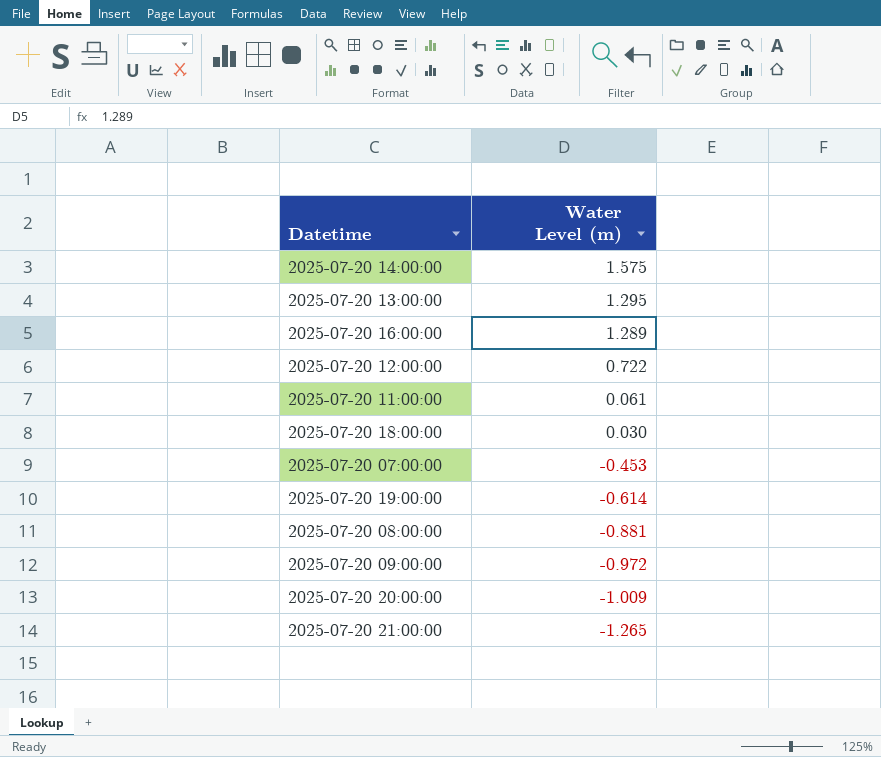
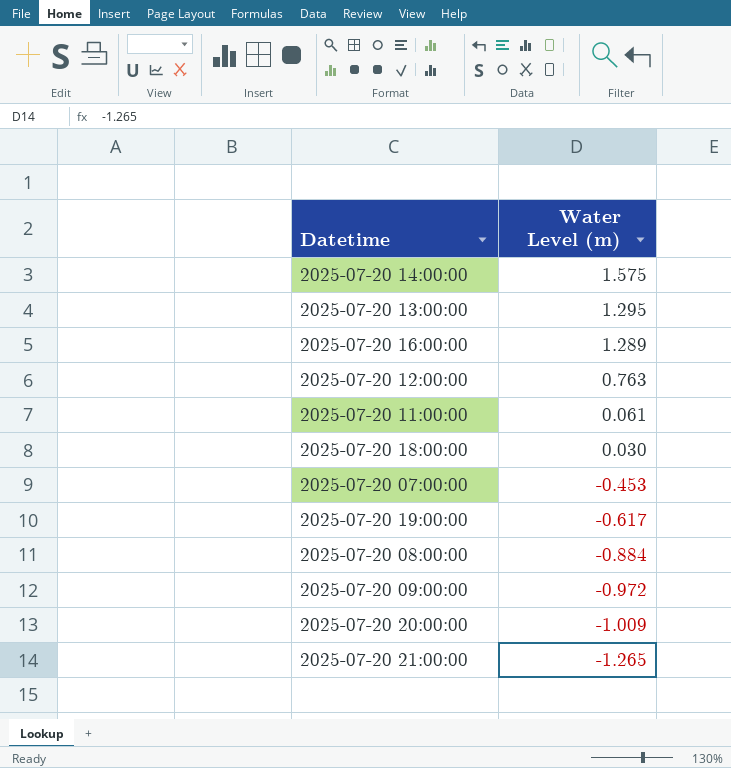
2025-07-20 12:00:00 | Water Level (m): 0.722 -> 0.763
2025-07-20 19:00:00 | Water Level (m): -0.614 -> -0.617
2025-07-20 08:00:00 | Water Level (m): -0.881 -> -0.884

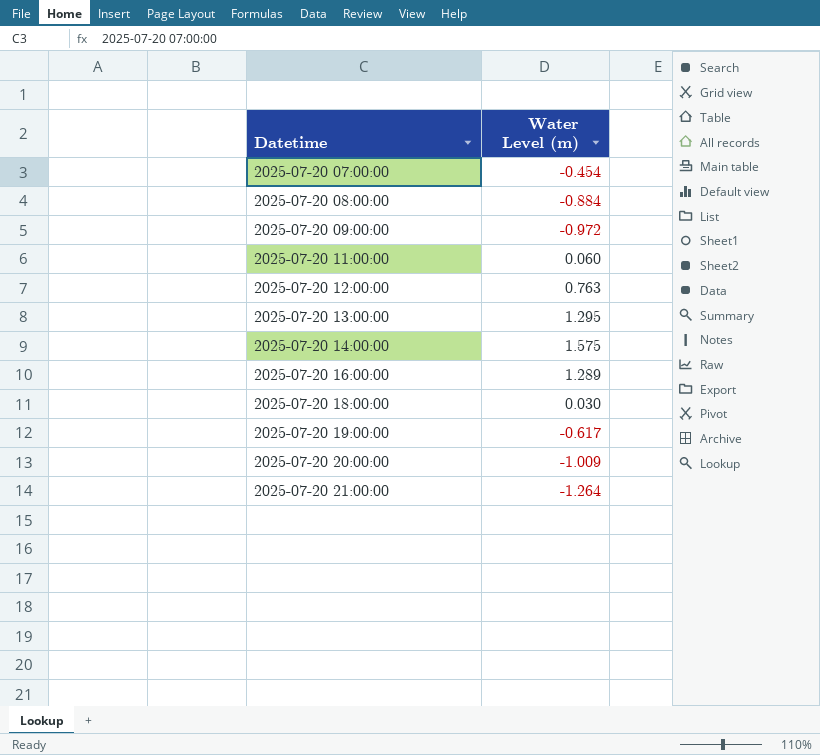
row order: Water Level (m) descending -> Datetime ascending
2025-07-20 07:00:00 | Water Level (m): -0.453 -> -0.454
2025-07-20 11:00:00 | Water Level (m): 0.061 -> 0.060
2025-07-20 21:00:00 | Water Level (m): -1.265 -> -1.264

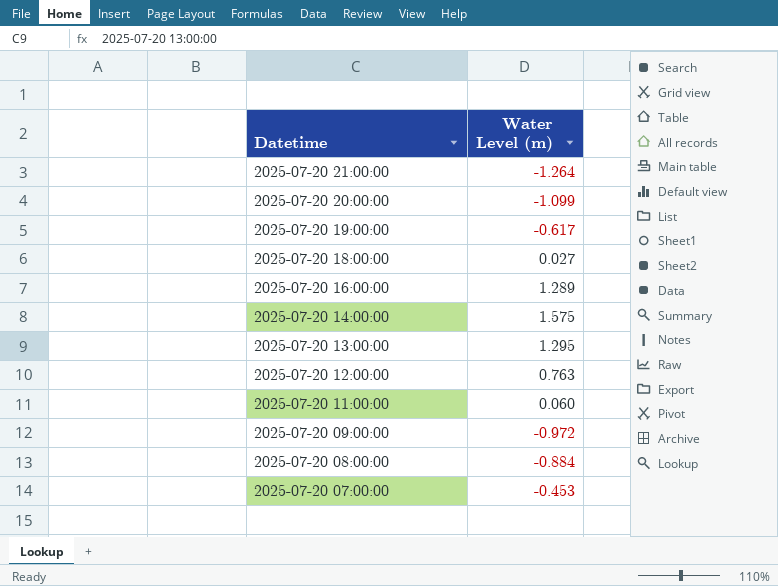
row order: Datetime ascending -> Datetime descending
2025-07-20 20:00:00 | Water Level (m): -1.009 -> -1.099
2025-07-20 18:00:00 | Water Level (m): 0.030 -> 0.027
2025-07-20 07:00:00 | Water Level (m): -0.454 -> -0.453

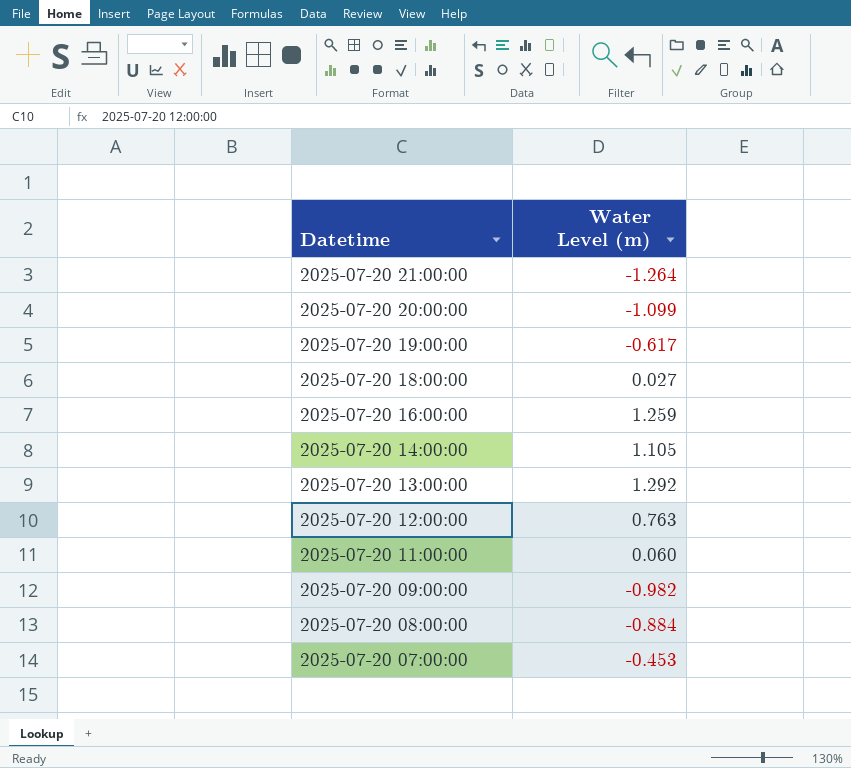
2025-07-20 16:00:00 | Water Level (m): 1.289 -> 1.259
2025-07-20 14:00:00 | Water Level (m): 1.575 -> 1.105
2025-07-20 13:00:00 | Water Level (m): 1.295 -> 1.292
2025-07-20 09:00:00 | Water Level (m): -0.972 -> -0.982

